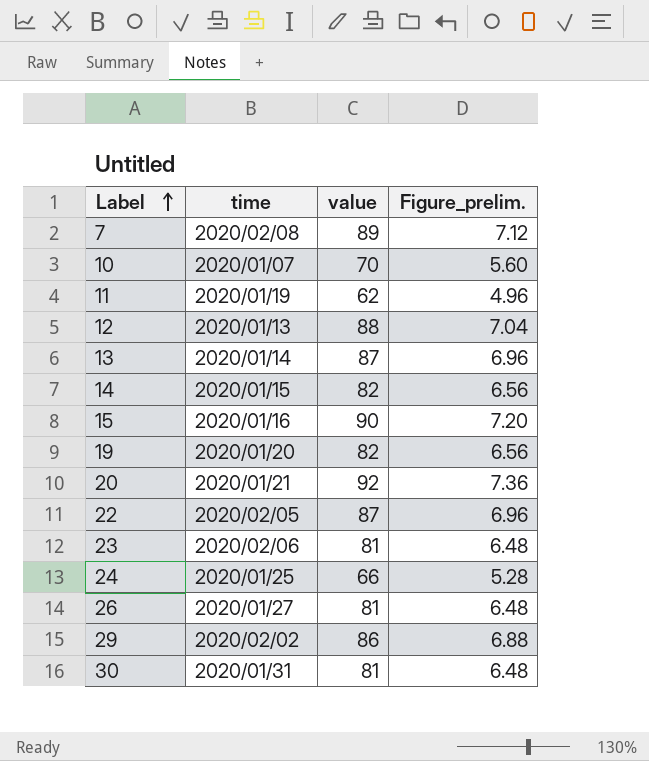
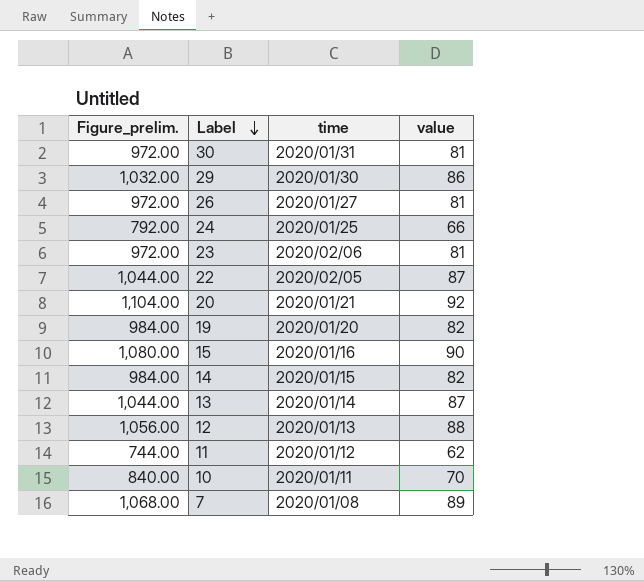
row order: Label ascending -> Label descending
column Figure_prelim. | formula: [value] * 0.08 -> [value] * 12
column Figure_prelim. | position: 4 -> 1
29 | time: 2020/02/02 -> 2020/01/30
11 | time: 2020/01/19 -> 2020/01/12
10 | time: 2020/01/07 -> 2020/01/11
7 | time: 2020/02/08 -> 2020/01/08

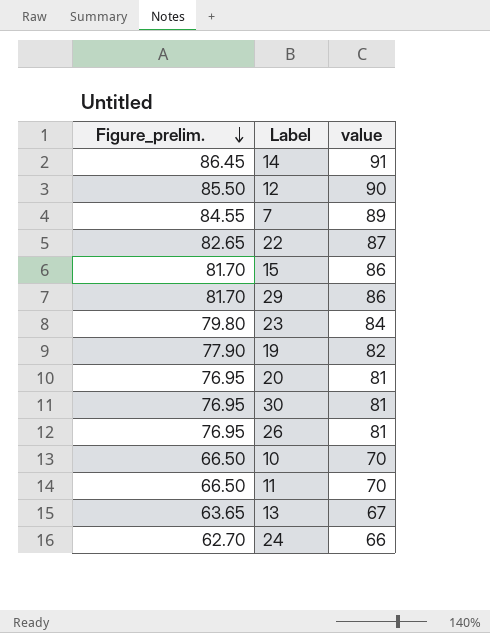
row order: Label descending -> Figure_prelim. descending
column time | position: 3 -> none
column Figure_prelim. | formula: [value] * 12 -> [value] * 0.95
14 | value: 82 -> 91
12 | value: 88 -> 90
15 | value: 90 -> 86
23 | value: 81 -> 84
20 | value: 92 -> 81
11 | value: 62 -> 70
13 | value: 87 -> 67

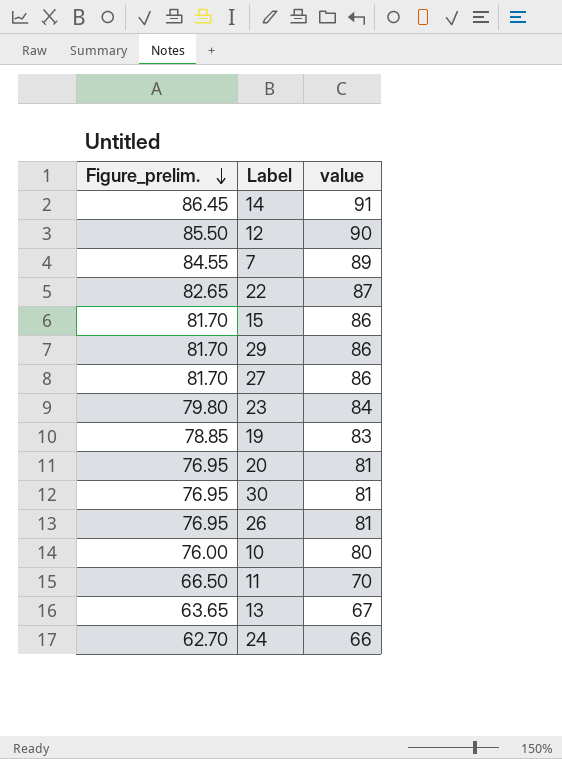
row 27: none -> 81.70 | 86
19 | Figure_prelim.: 77.90 -> 78.85
19 | value: 82 -> 83
10 | Figure_prelim.: 66.50 -> 76.00
10 | value: 70 -> 80

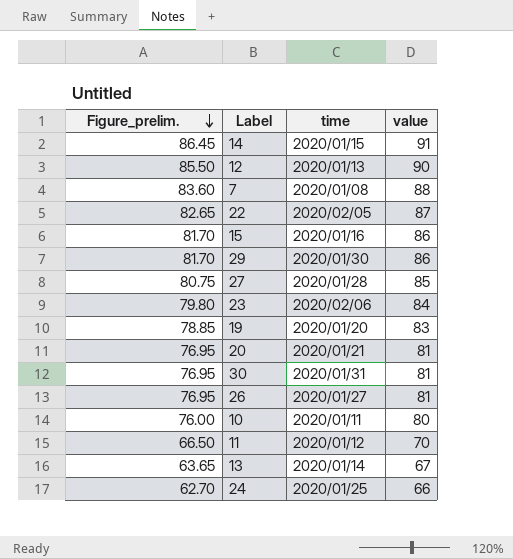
column time | position: none -> 3
7 | Figure_prelim.: 84.55 -> 83.60
7 | value: 89 -> 88
27 | Figure_prelim.: 81.70 -> 80.75
27 | value: 86 -> 85

